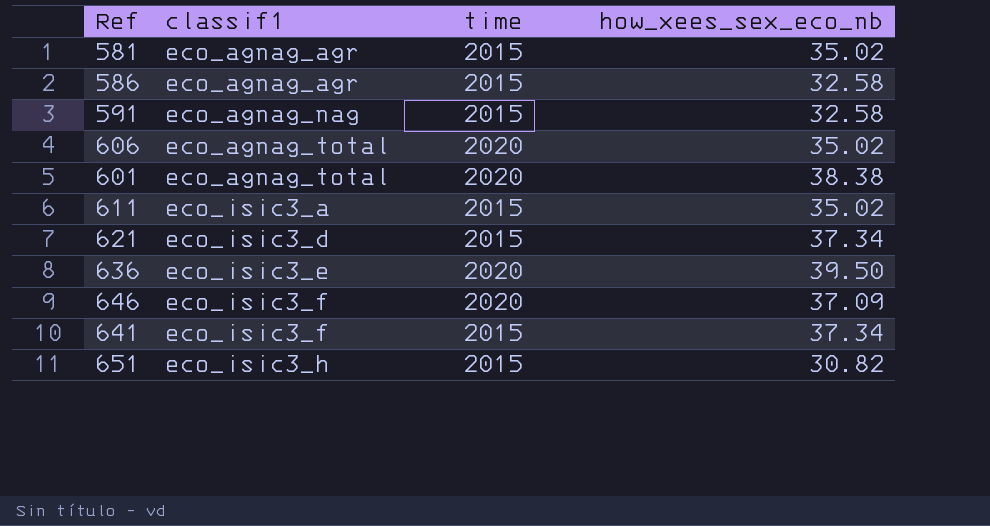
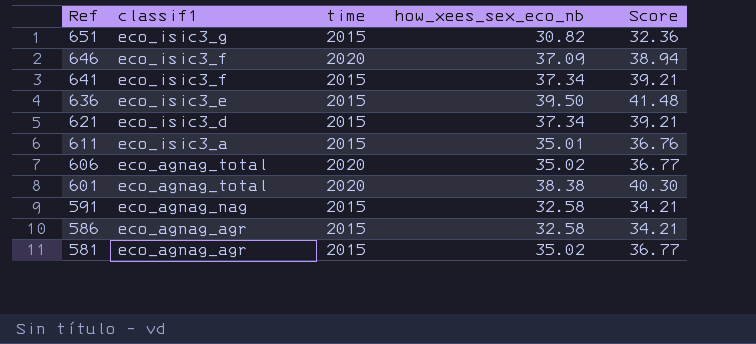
row order: classif1 ascending -> Ref descending
column Score | formula: none -> [how_xees_sex_eco_nb] * 1.05
651 | classif1: eco_isic3_h -> eco_isic3_g
636 | time: 2020 -> 2015
611 | how_xees_sex_eco_nb: 35.02 -> 35.01

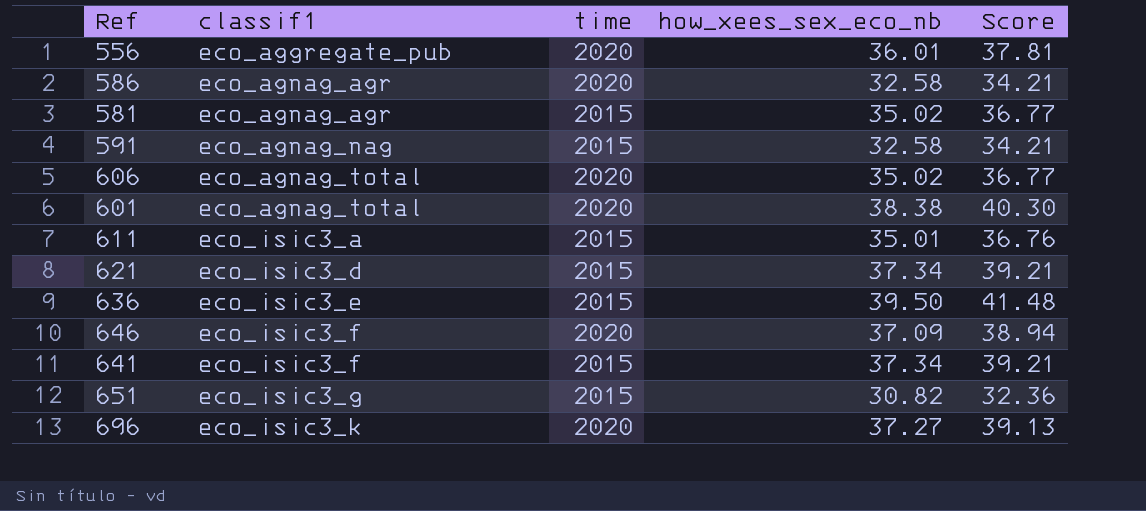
row order: Ref descending -> classif1 ascending
row 556: none -> eco_aggregate_pub | 2020 | 36.01 | 37.81
586 | time: 2015 -> 2020
row 696: none -> eco_isic3_k | 2020 | 37.27 | 39.13

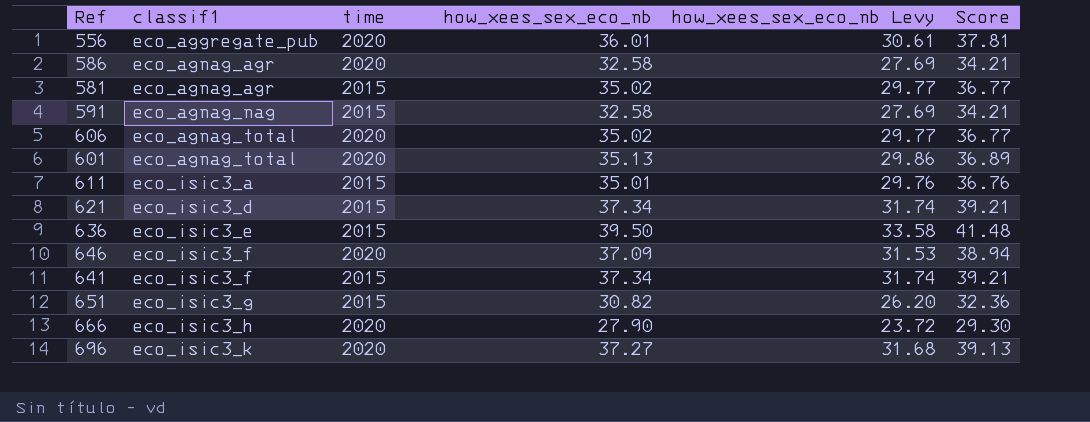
column how_xees_sex_eco_nb Levy | formula: none -> [how_xees_sex_eco_nb] * 0.85
601 | how_xees_sex_eco_nb: 38.38 -> 35.13
601 | Score: 40.30 -> 36.89
row 666: none -> eco_isic3_h | 2020 | 27.90 | 23.72 | 29.30

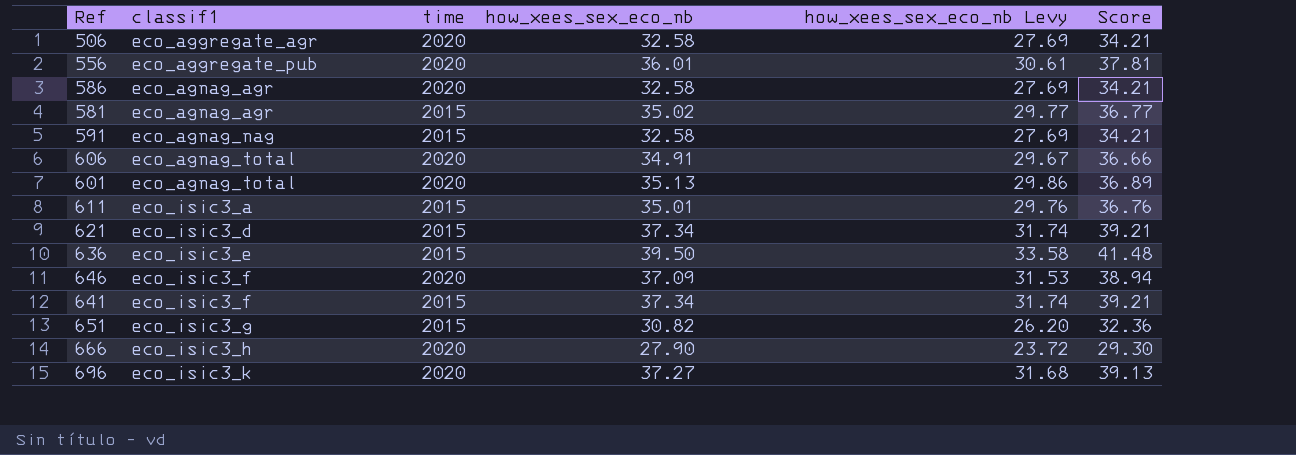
row 506: none -> eco_aggregate_agr | 2020 | 32.58 | 27.69 | 34.21
606 | how_xees_sex_eco_nb: 35.02 -> 34.91
606 | how_xees_sex_eco_nb Levy: 29.77 -> 29.67
606 | Score: 36.77 -> 36.66

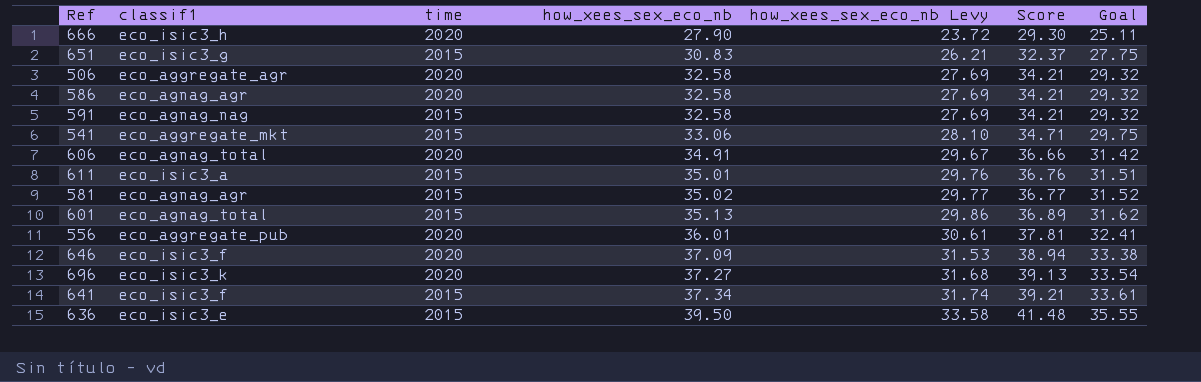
row order: classif1 ascending -> how_xees_sex_eco_nb ascending
column Goal | formula: none -> [how_xees_sex_eco_nb] * 0.9
row 621: eco_isic3_d | 2015 | 37.34 | 31.74 | 39.21 -> none
651 | how_xees_sex_eco_nb: 30.82 -> 30.83
651 | how_xees_sex_eco_nb Levy: 26.20 -> 26.21
651 | Score: 32.36 -> 32.37
row 541: none -> eco_aggregate_mkt | 2015 | 33.06 | 28.10 | 34.71 | 29.75
601 | time: 2020 -> 2015

